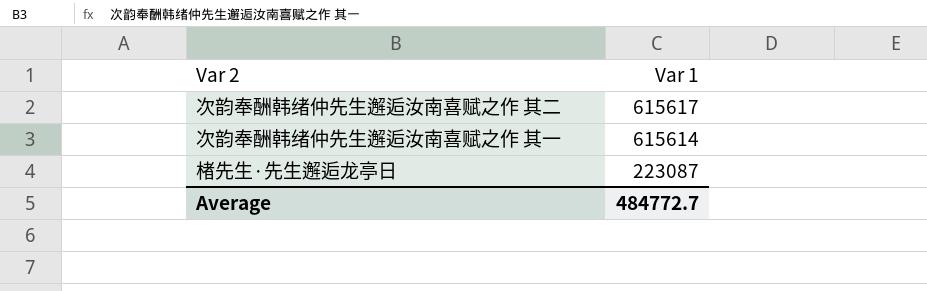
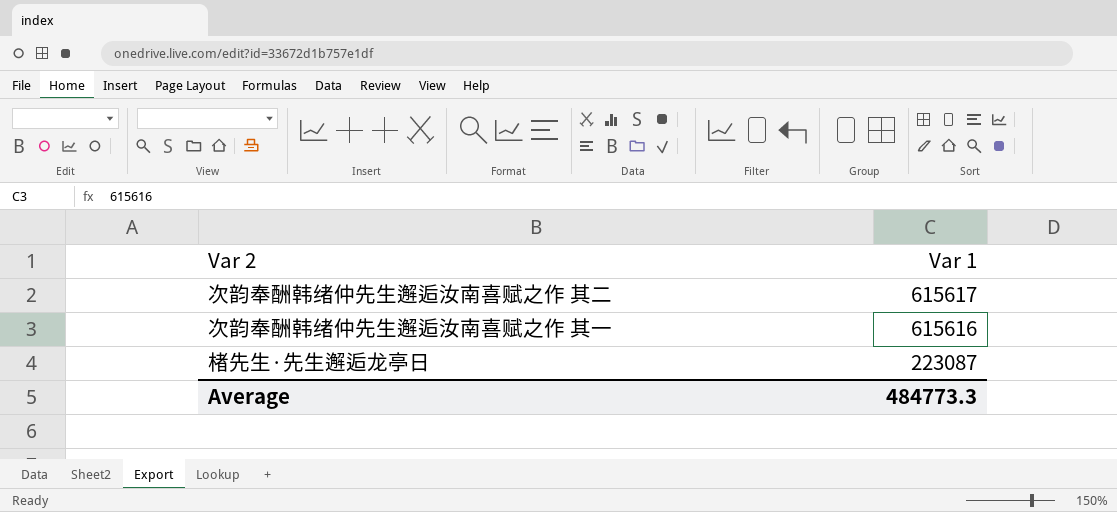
次韵奉酬韩绪仲先生邂逅汝南喜赋之作 其一 | Var 1: 615614 -> 615616
Average | Var 1: 484772.7 -> 484773.3

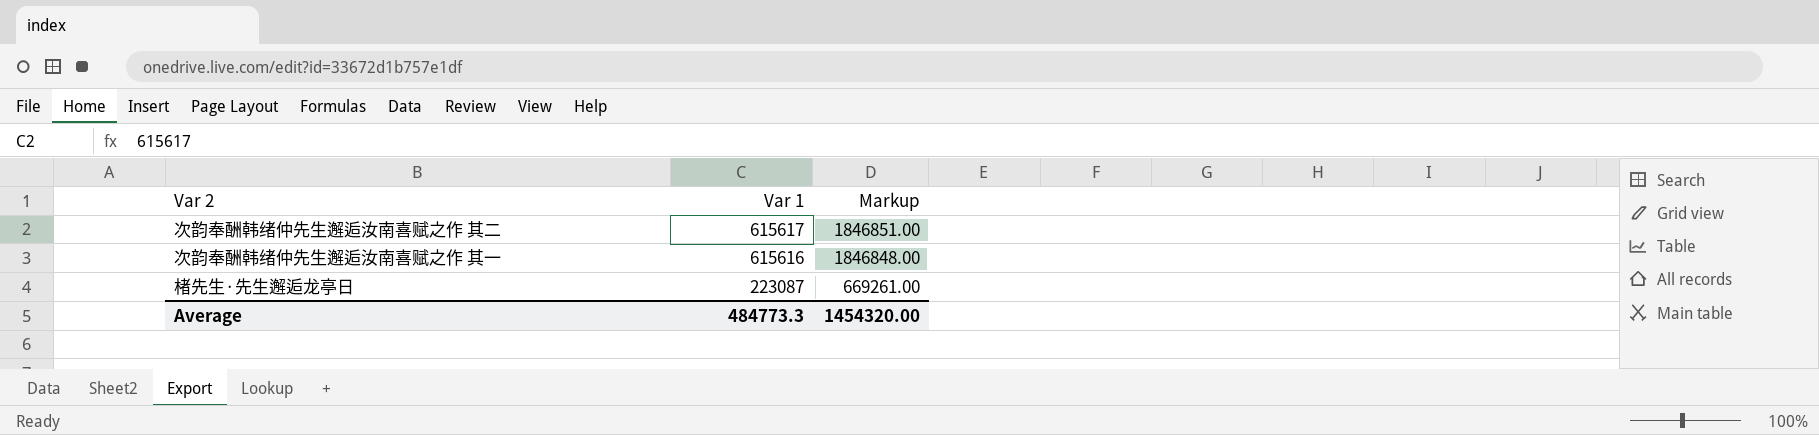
column Markup | formula: none -> [Var 1] * 3

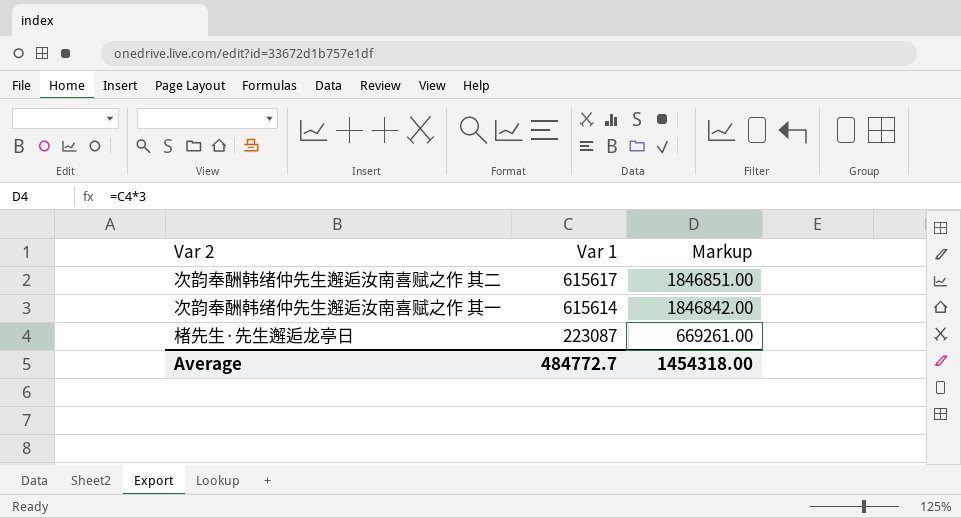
次韵奉酬韩绪仲先生邂逅汝南喜赋之作 其一 | Var 1: 615616 -> 615614
次韵奉酬韩绪仲先生邂逅汝南喜赋之作 其一 | Markup: 1846848.00 -> 1846842.00
Average | Var 1: 484773.3 -> 484772.7
Average | Markup: 1454320.00 -> 1454318.00

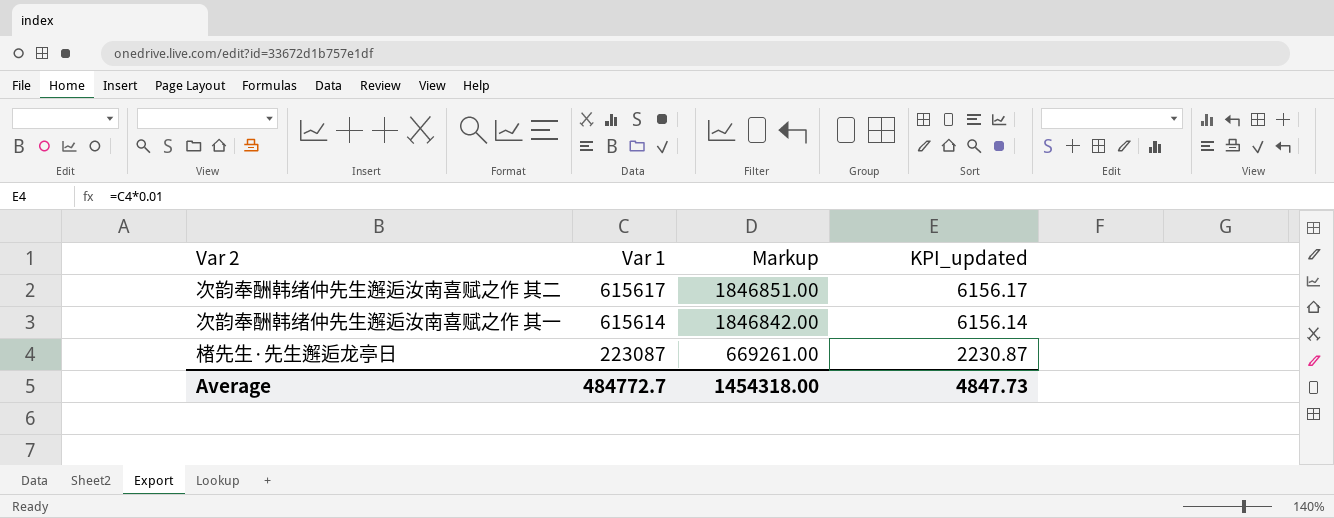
column KPI_updated | formula: none -> [Var 1] * 0.01

